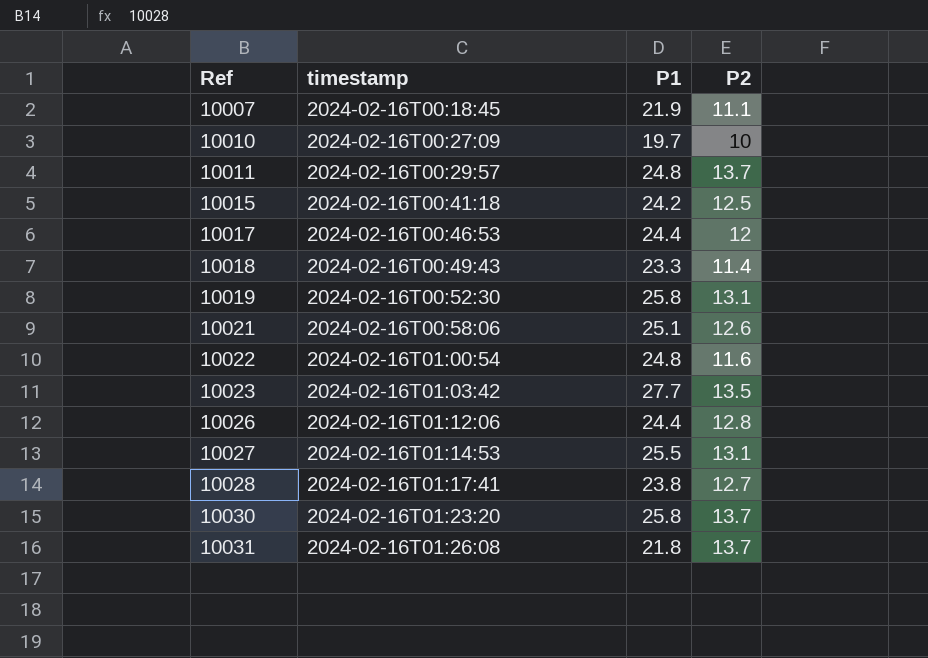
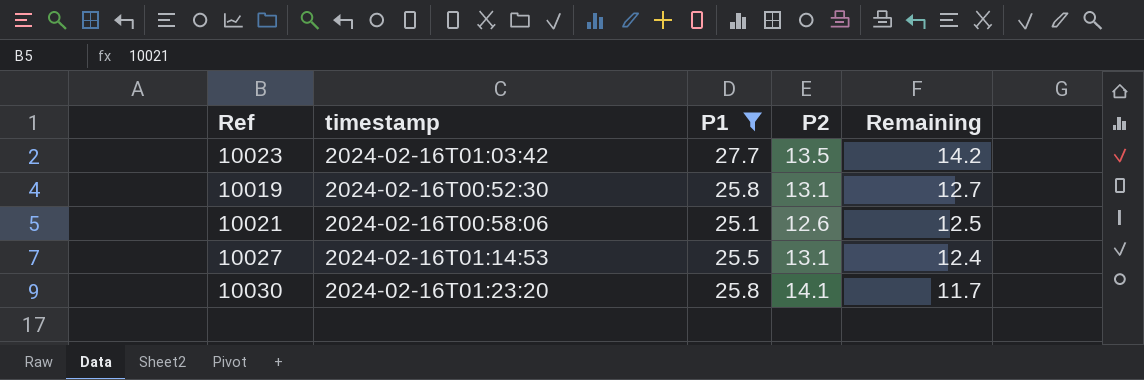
filter: none -> P1 >= 25.1
row order: Ref ascending -> Remaining descending
column Remaining | formula: none -> [P1] - [P2]
10030 | P2: 13.7 -> 14.1

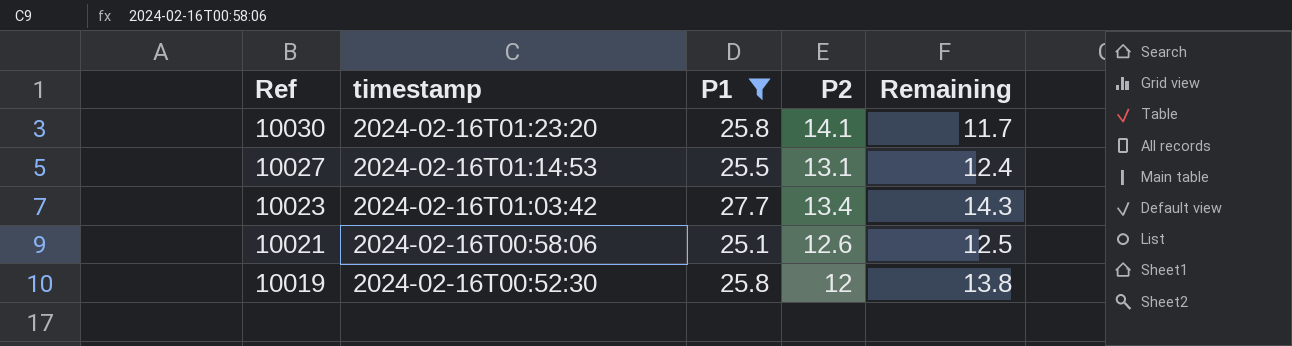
row order: Remaining descending -> Ref descending
10023 | P2: 13.5 -> 13.4
10023 | Remaining: 14.2 -> 14.3
10019 | P2: 13.1 -> 12
10019 | Remaining: 12.7 -> 13.8

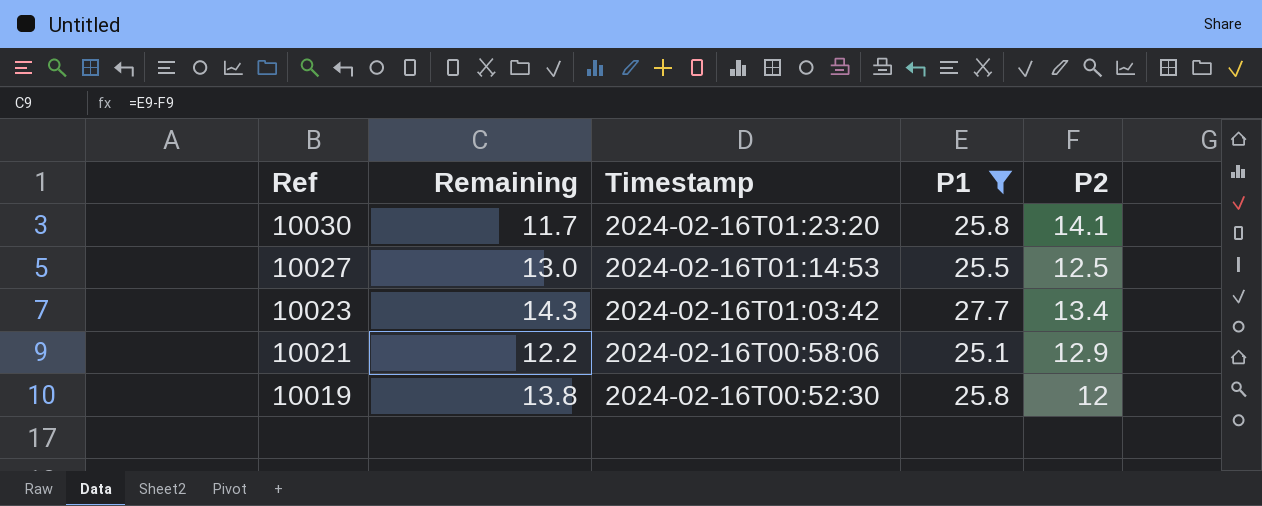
column Remaining | position: 5 -> 2
column name: timestamp -> Timestamp
10027 | Remaining: 12.4 -> 13.0
10027 | P2: 13.1 -> 12.5
10021 | Remaining: 12.5 -> 12.2
10021 | P2: 12.6 -> 12.9

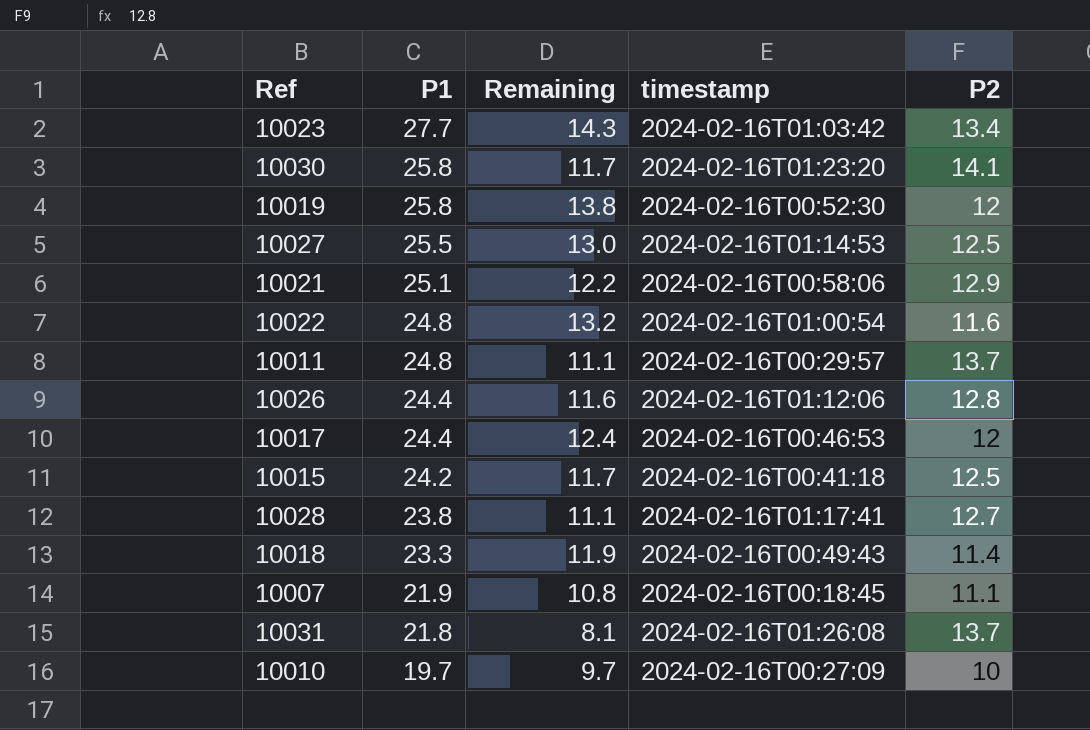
filter: P1 >= 25.1 -> none
row order: Ref descending -> P1 descending
column P1 | position: 4 -> 2
column name: Timestamp -> timestamp

